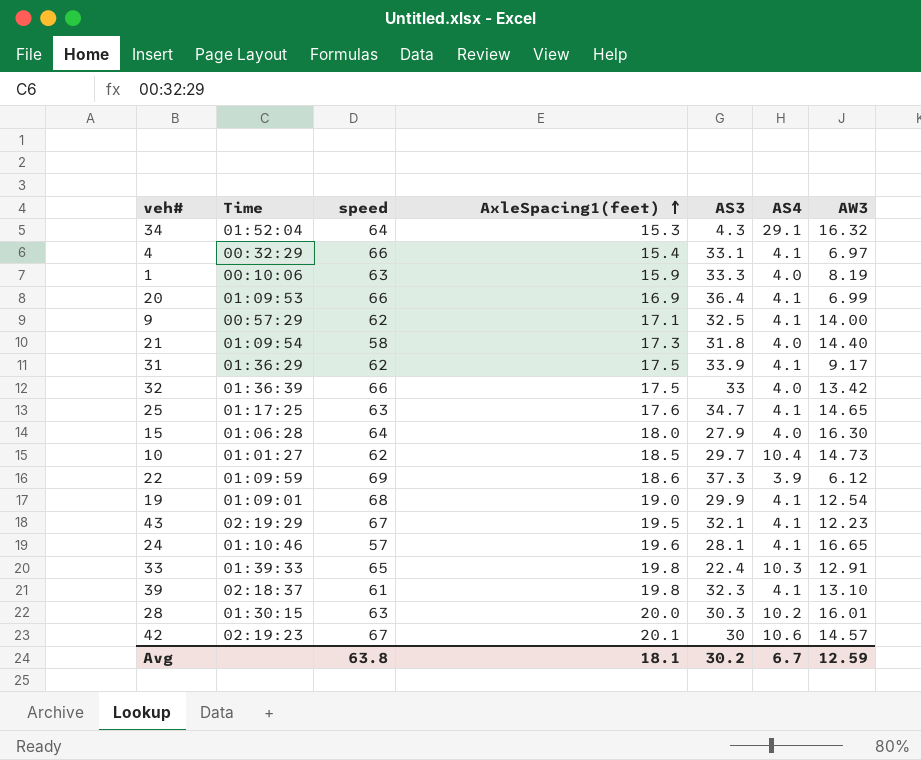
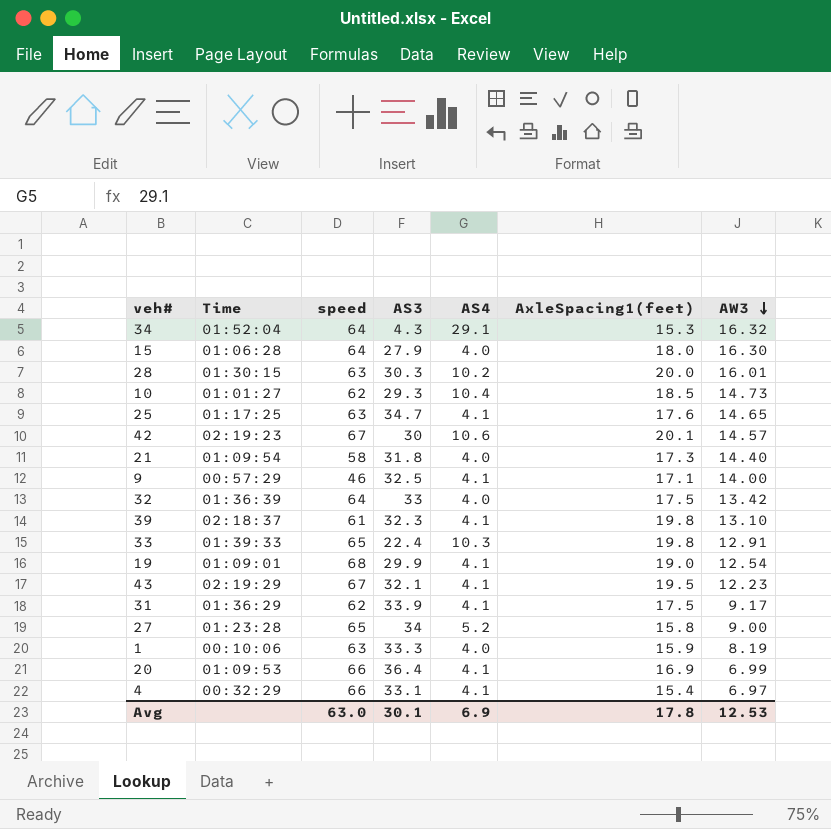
row order: AxleSpacing1(feet) ascending -> AW3 descending
column AxleSpacing1(feet) | position: 4 -> 6
row 22: 01:09:59 | 69 | 18.6 | 37.3 | 3.9 | 6.12 -> none
row 24: 01:10:46 | 57 | 19.6 | 28.1 | 4.1 | 16.65 -> none
10 | AS3: 29.7 -> 29.3
9 | speed: 62 -> 46
32 | speed: 66 -> 64
row 27: none -> 01:23:28 | 65 | 34 | 5.2 | 15.8 | 9.00
Avg | speed: 63.8 -> 63.0
Avg | AS3: 30.2 -> 30.1
Avg | AS4: 6.7 -> 6.9
Avg | AxleSpacing1(feet): 18.1 -> 17.8
Avg | AW3: 12.59 -> 12.53

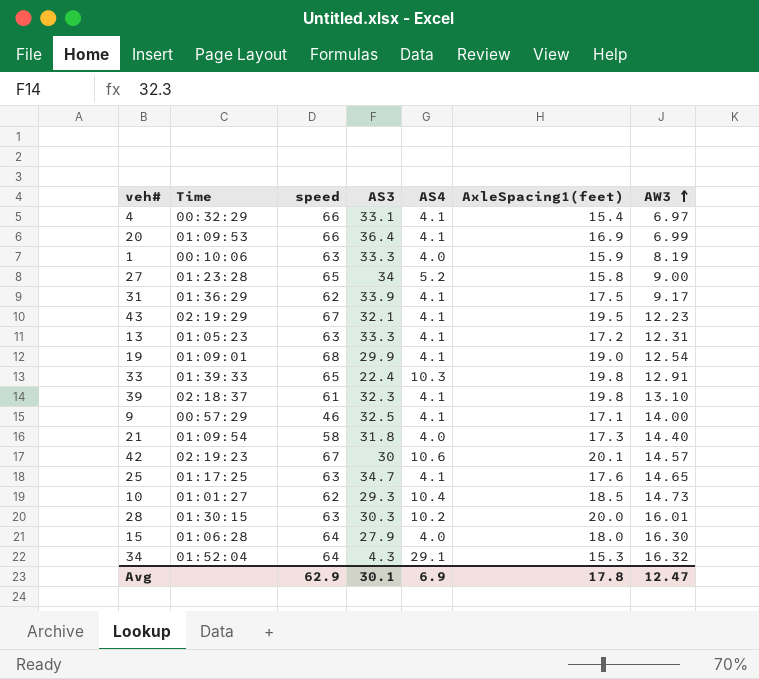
row order: AW3 descending -> AW3 ascending
row 32: 01:36:39 | 64 | 33 | 4.0 | 17.5 | 13.42 -> none
row 13: none -> 01:05:23 | 63 | 33.3 | 4.1 | 17.2 | 12.31
Avg | speed: 63.0 -> 62.9
Avg | AW3: 12.53 -> 12.47

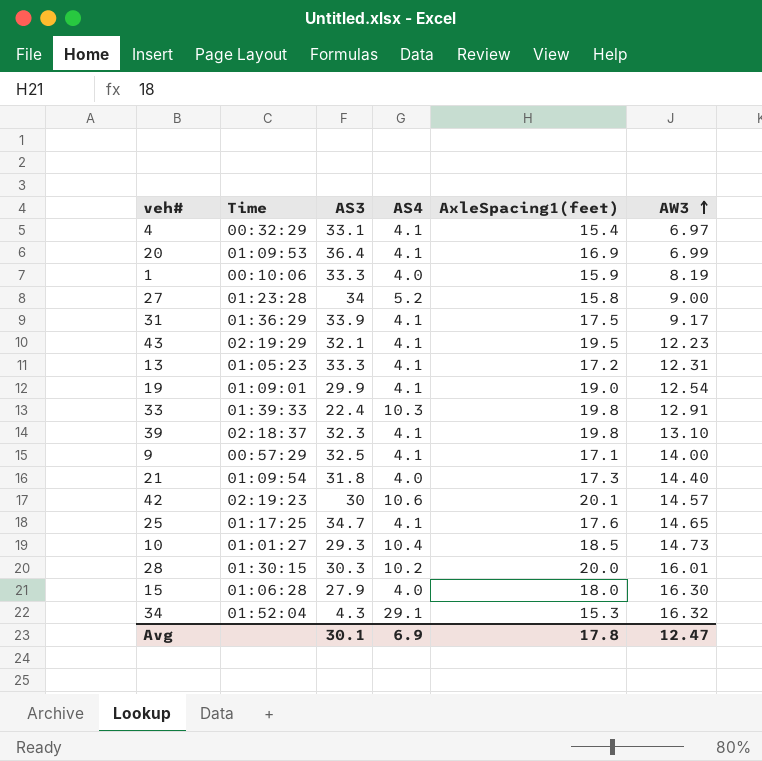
column speed | position: 3 -> none

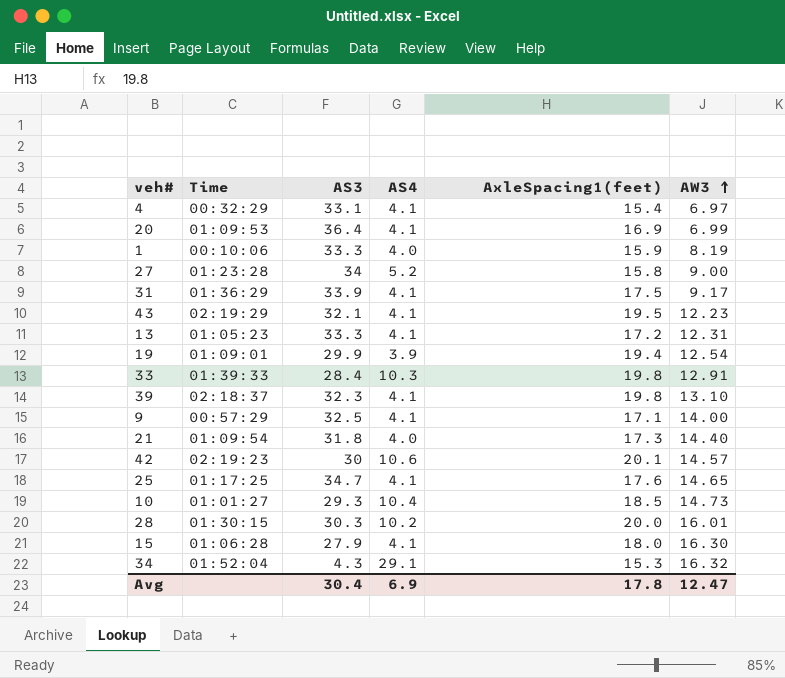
19 | AS4: 4.1 -> 3.9
19 | AxleSpacing1(feet): 19.0 -> 19.4
33 | AS3: 22.4 -> 28.4
15 | AS4: 4.0 -> 4.1
Avg | AS3: 30.1 -> 30.4

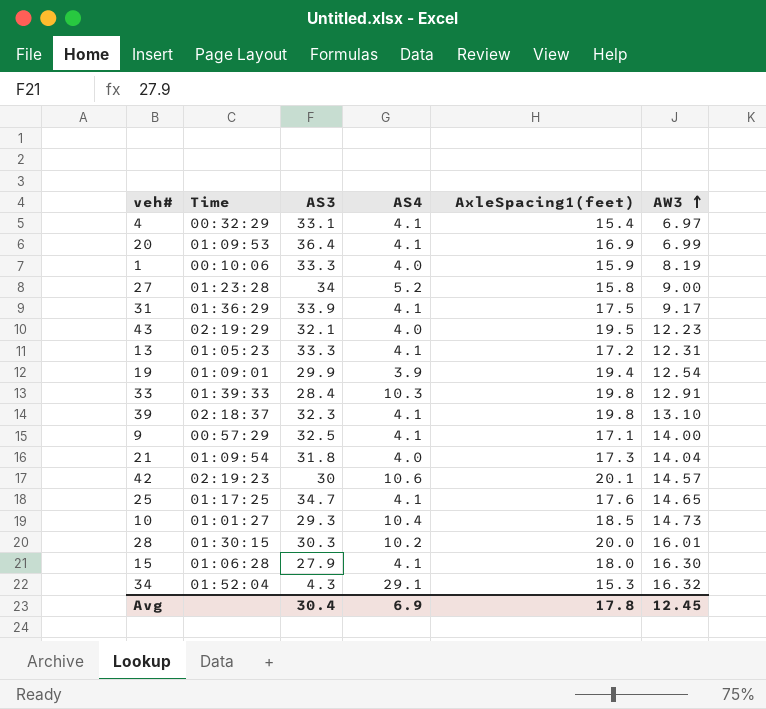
43 | AS4: 4.1 -> 4.0
21 | AW3: 14.40 -> 14.04
Avg | AW3: 12.47 -> 12.45

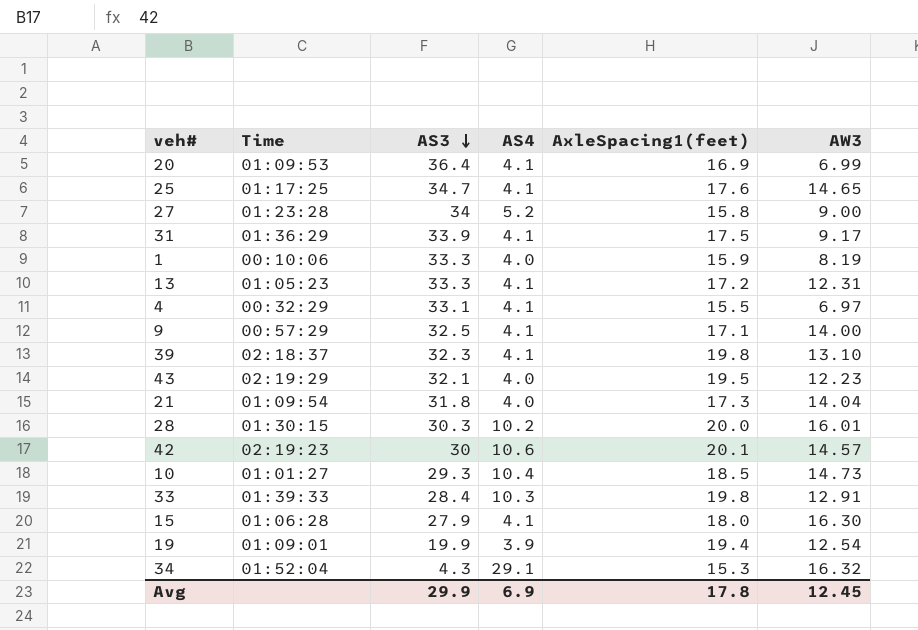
row order: AW3 ascending -> AS3 descending
4 | AxleSpacing1(feet): 15.4 -> 15.5
19 | AS3: 29.9 -> 19.9
Avg | AS3: 30.4 -> 29.9

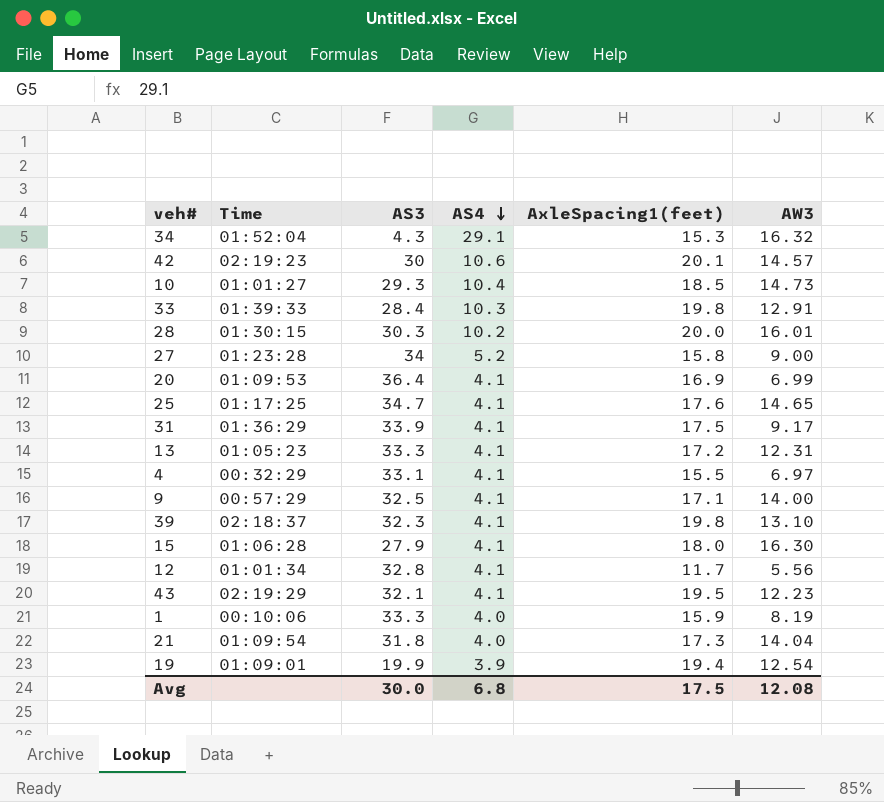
row order: AS3 descending -> AS4 descending
row 12: none -> 01:01:34 | 32.8 | 4.1 | 11.7 | 5.56
43 | AS4: 4.0 -> 4.1
Avg | AS3: 29.9 -> 30.0
Avg | AS4: 6.9 -> 6.8
Avg | AxleSpacing1(feet): 17.8 -> 17.5
Avg | AW3: 12.45 -> 12.08

